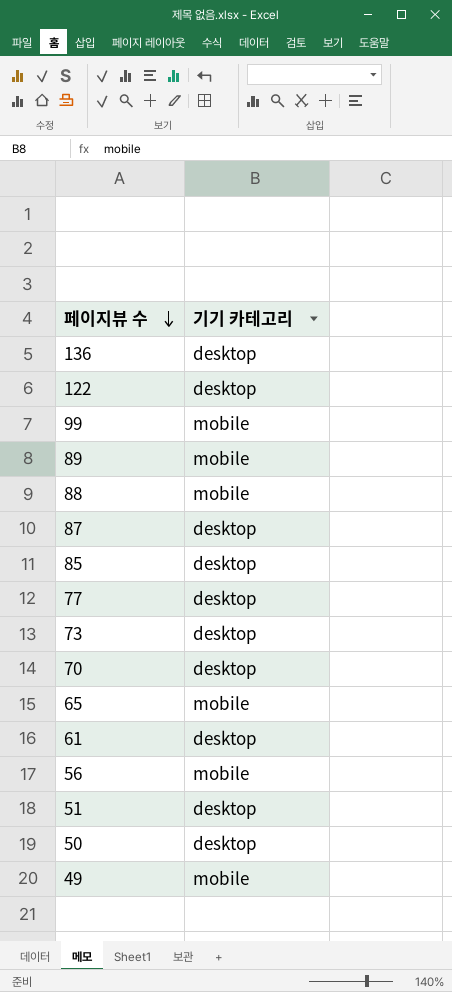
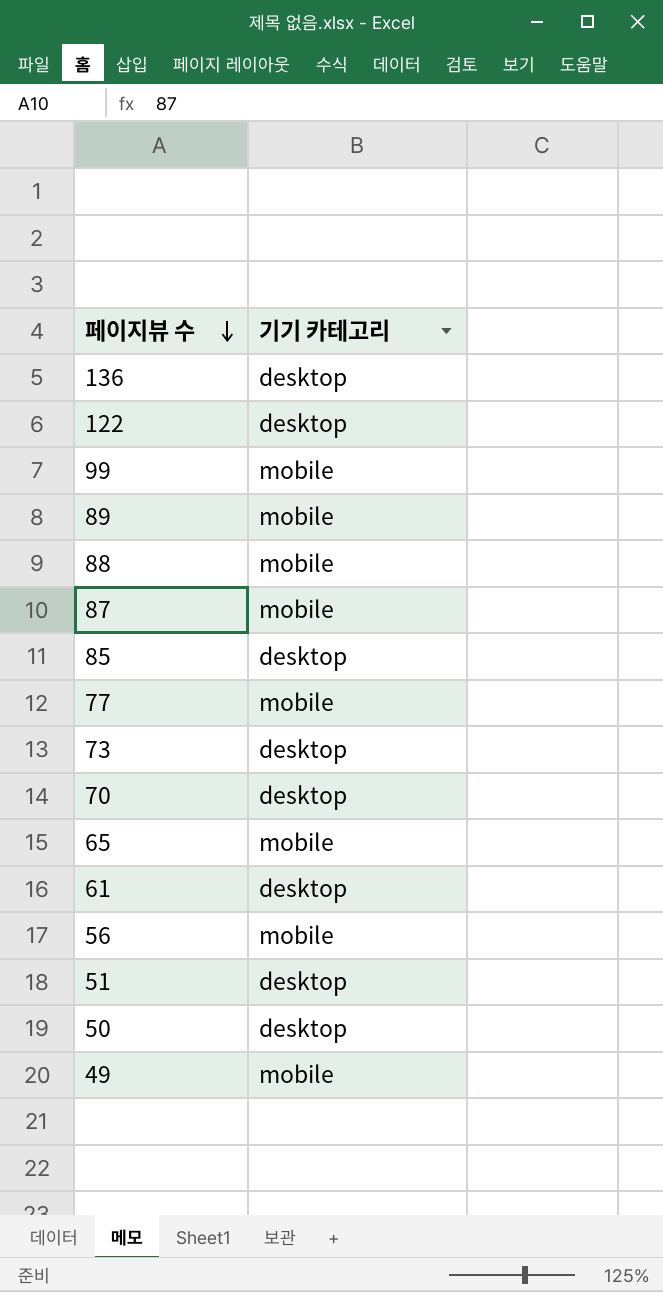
87 | 기기 카테고리: desktop -> mobile
77 | 기기 카테고리: desktop -> mobile

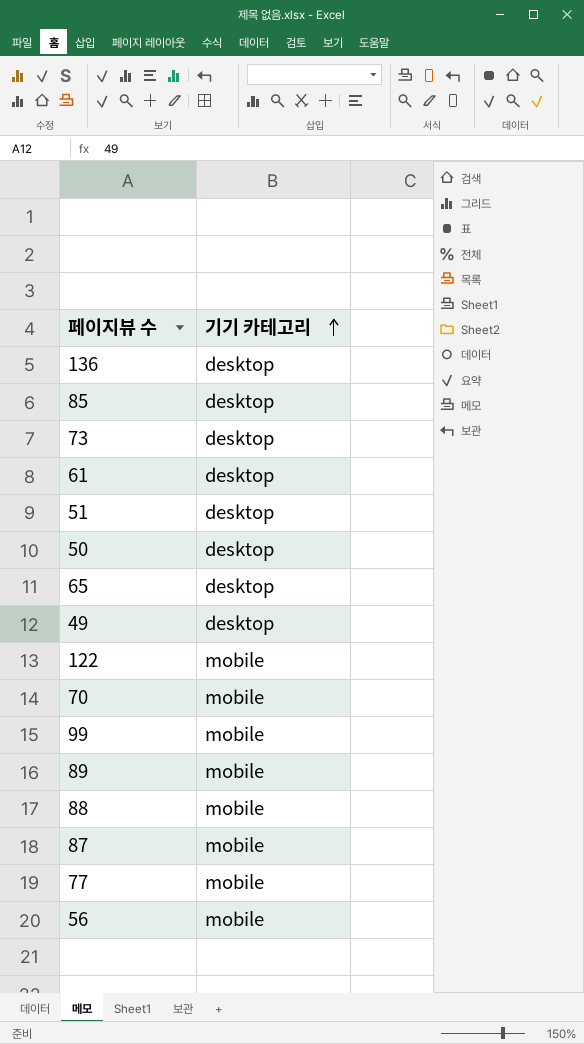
row order: 페이지뷰 수 descending -> 기기 카테고리 ascending
65 | 기기 카테고리: mobile -> desktop
49 | 기기 카테고리: mobile -> desktop
122 | 기기 카테고리: desktop -> mobile
70 | 기기 카테고리: desktop -> mobile

